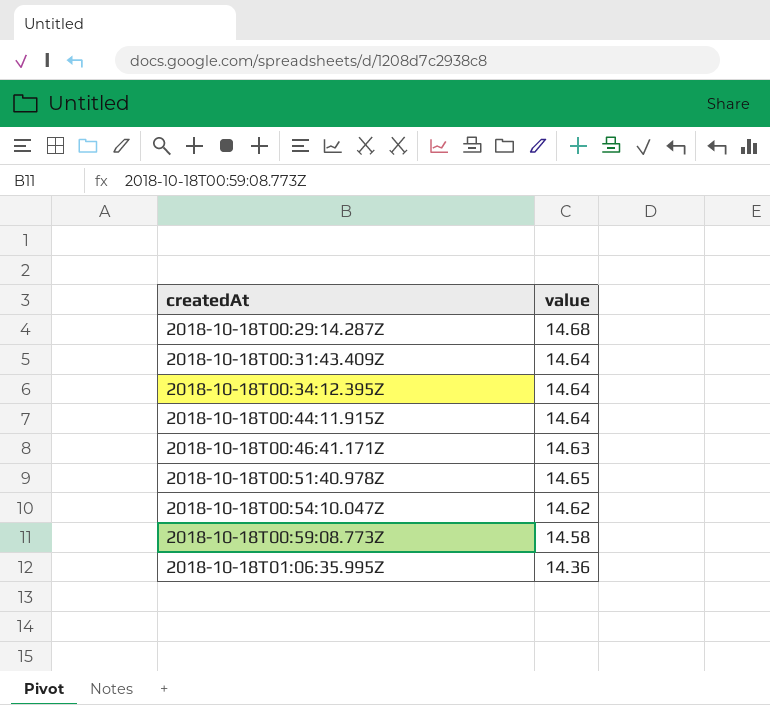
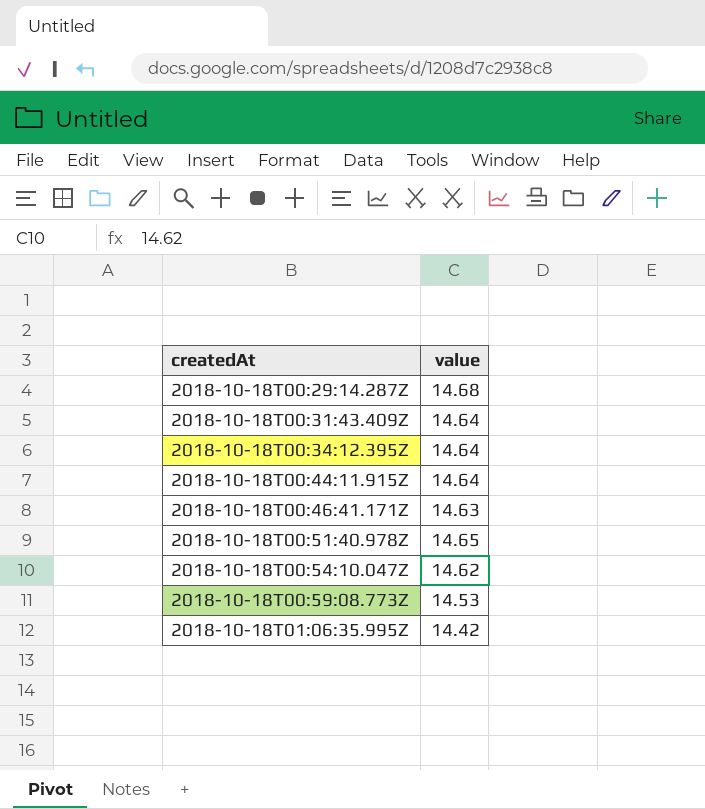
2018-10-18T00:59:08.773Z | value: 14.58 -> 14.53
2018-10-18T01:06:35.995Z | value: 14.36 -> 14.42

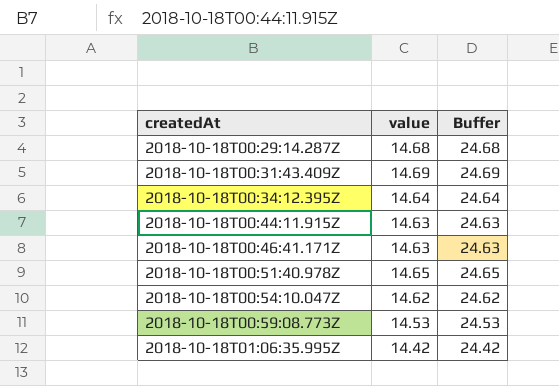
column Buffer | formula: none -> [value] + 10
2018-10-18T00:31:43.409Z | value: 14.64 -> 14.69
2018-10-18T00:44:11.915Z | value: 14.64 -> 14.63

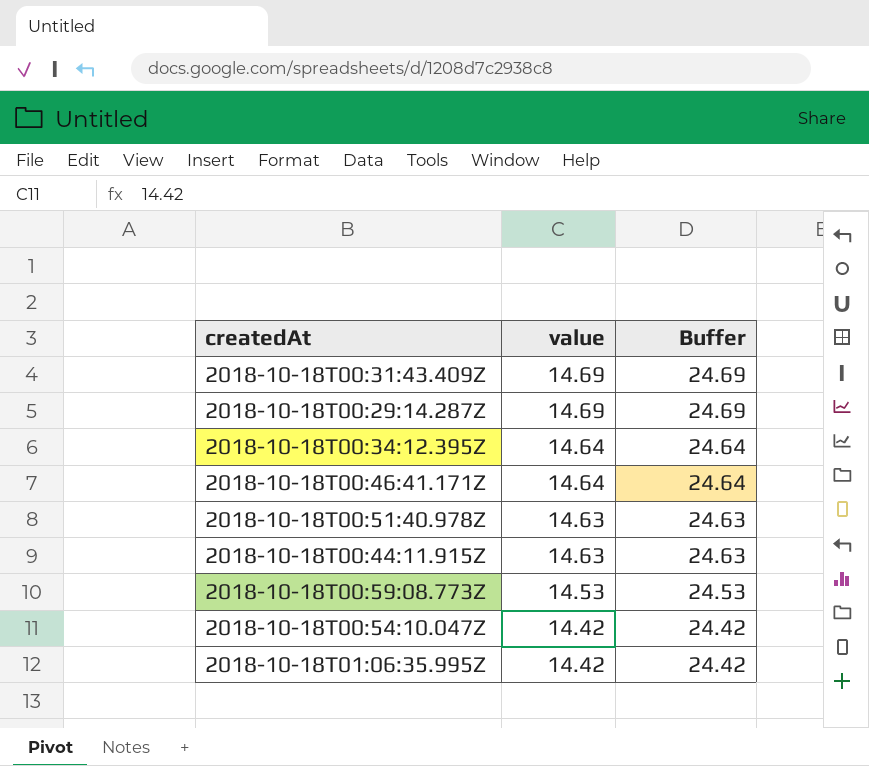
row order: createdAt ascending -> value descending
2018-10-18T00:29:14.287Z | value: 14.68 -> 14.69
2018-10-18T00:29:14.287Z | Buffer: 24.68 -> 24.69
2018-10-18T00:46:41.171Z | value: 14.63 -> 14.64
2018-10-18T00:46:41.171Z | Buffer: 24.63 -> 24.64
2018-10-18T00:51:40.978Z | value: 14.65 -> 14.63
2018-10-18T00:51:40.978Z | Buffer: 24.65 -> 24.63
2018-10-18T00:54:10.047Z | value: 14.62 -> 14.42
2018-10-18T00:54:10.047Z | Buffer: 24.62 -> 24.42

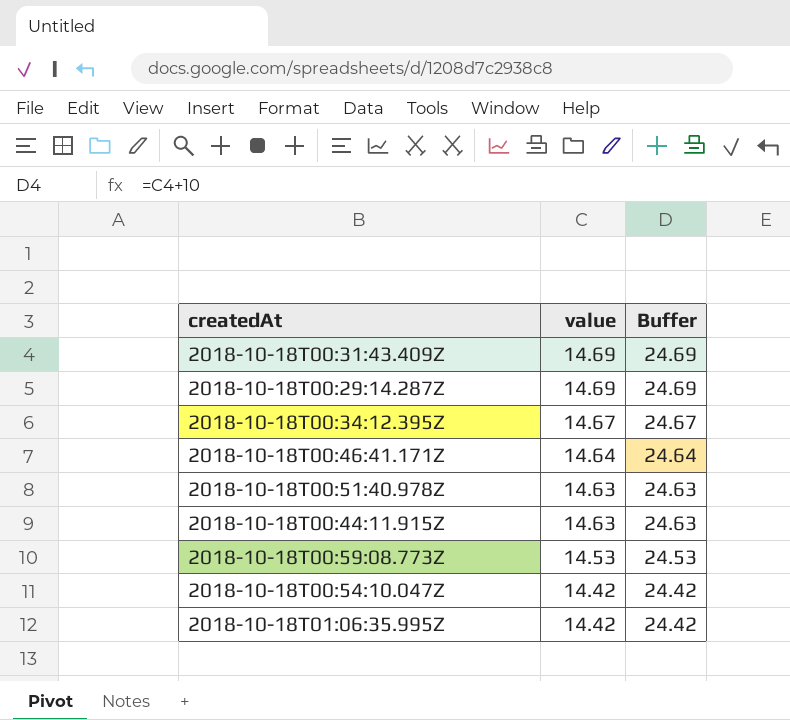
2018-10-18T00:34:12.395Z | value: 14.64 -> 14.67
2018-10-18T00:34:12.395Z | Buffer: 24.64 -> 24.67

